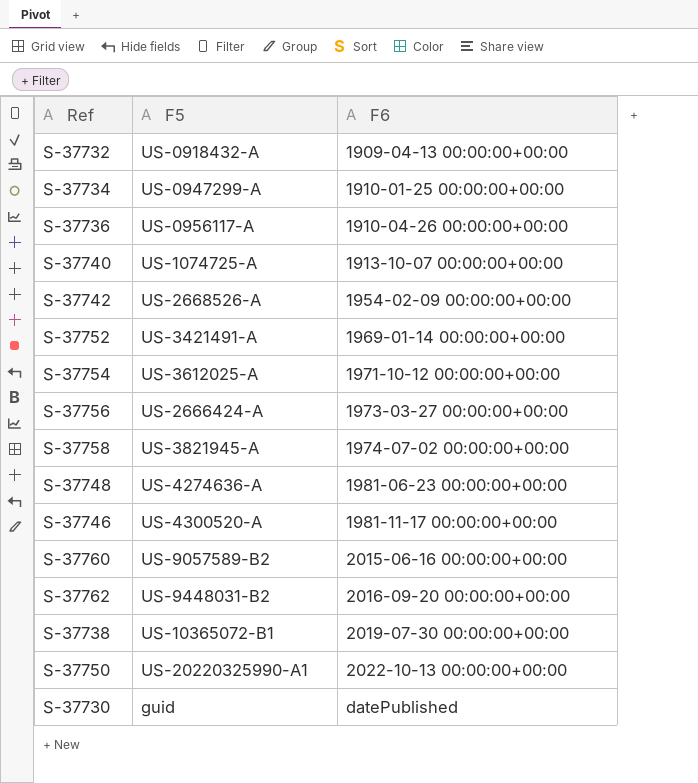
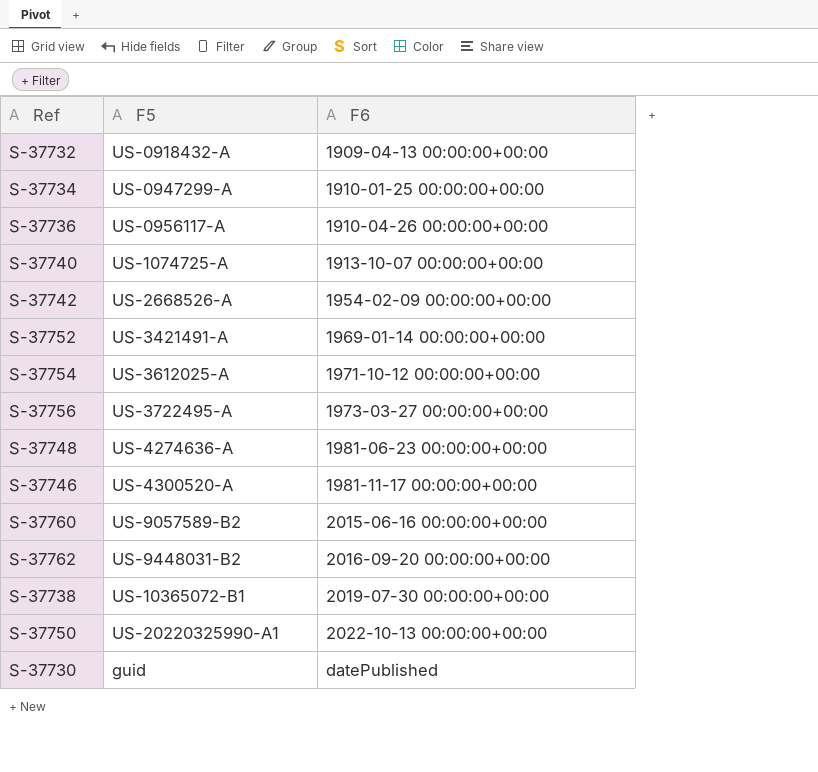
row S-37758: US-3821945-A | 1974-07-02 00:00:00+00:00 -> none
S-37756 | F5: US-2666424-A -> US-3722495-A

